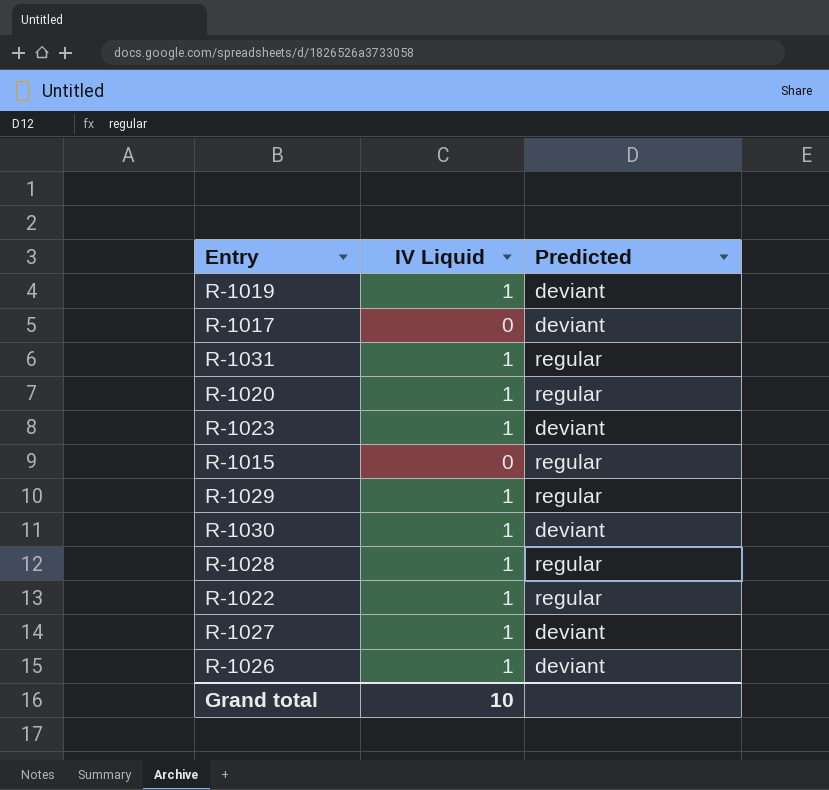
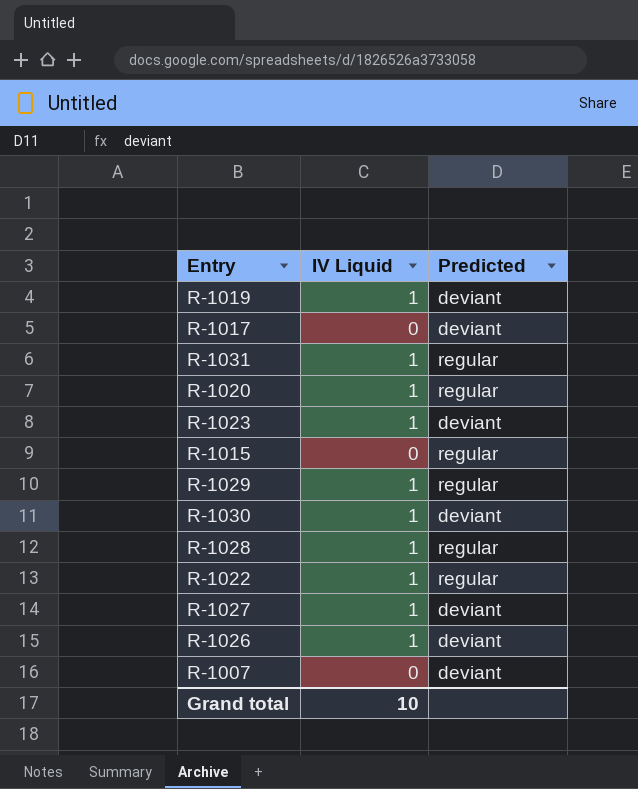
row R-1007: none -> 0 | deviant

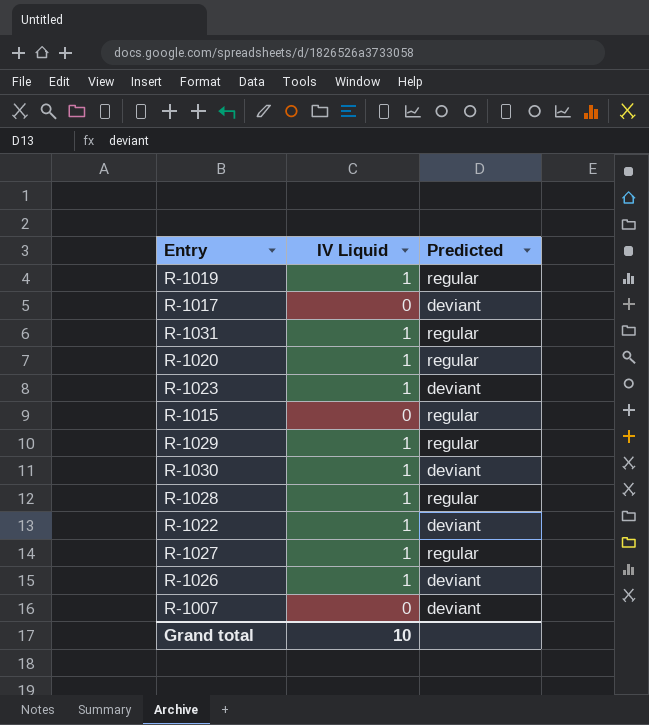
R-1019 | Predicted: deviant -> regular
R-1022 | Predicted: regular -> deviant
R-1027 | Predicted: deviant -> regular

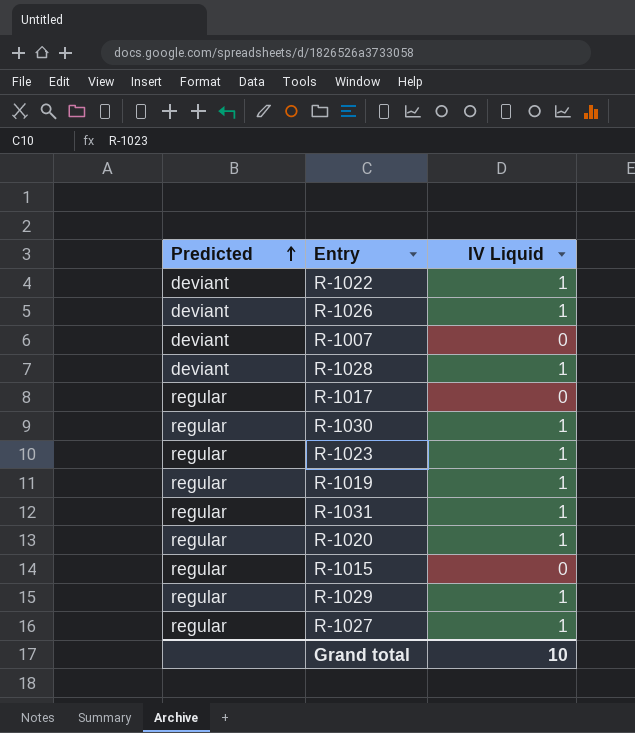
row order: none -> Predicted ascending
column Predicted | position: 3 -> 1
R-1028 | Predicted: regular -> deviant
R-1017 | Predicted: deviant -> regular
R-1030 | Predicted: deviant -> regular
R-1023 | Predicted: deviant -> regular

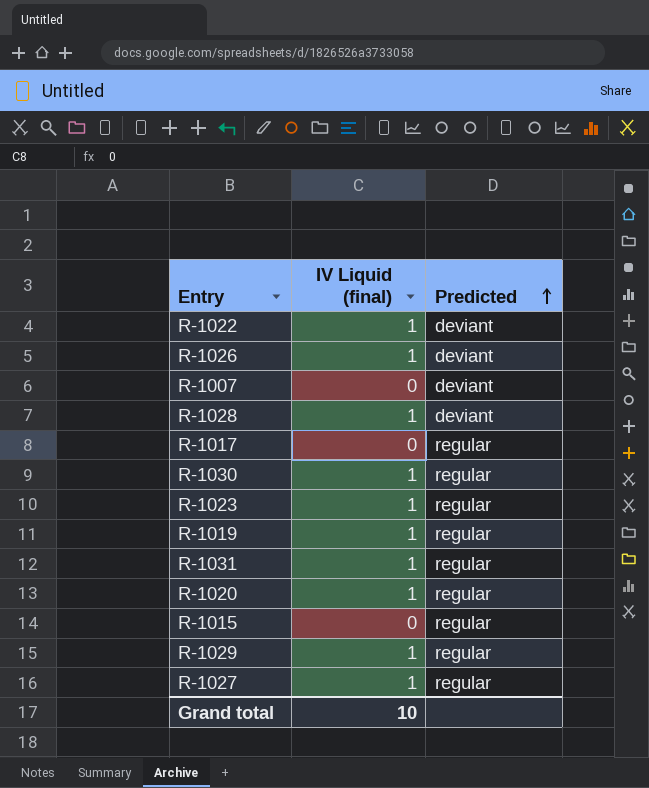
column name: IV Liquid -> IV Liquid (final)
column Predicted | position: 1 -> 3

